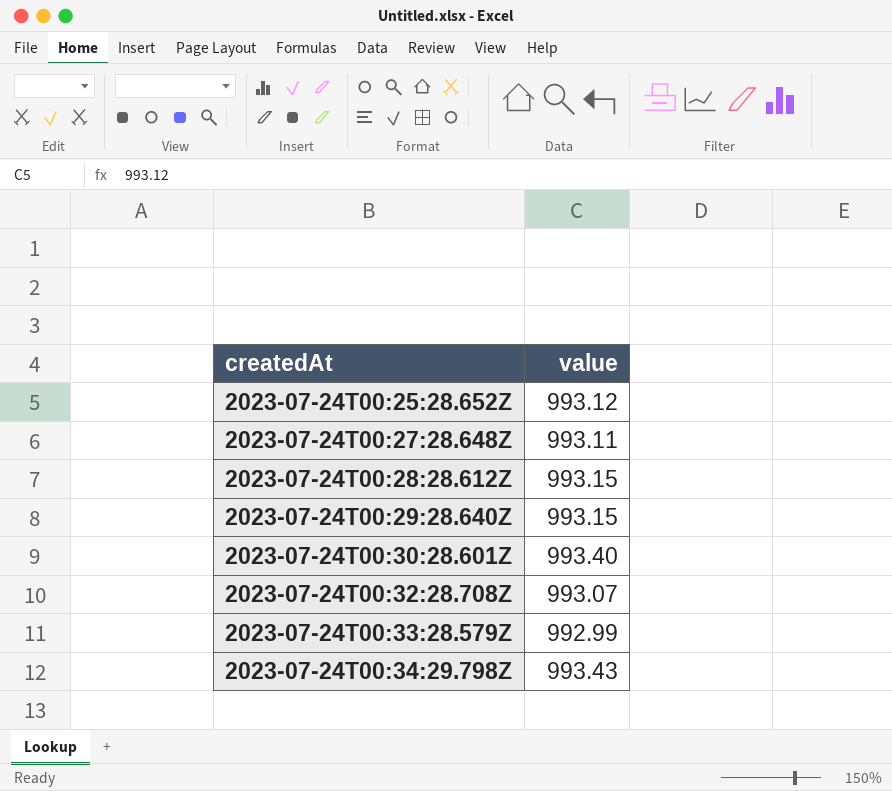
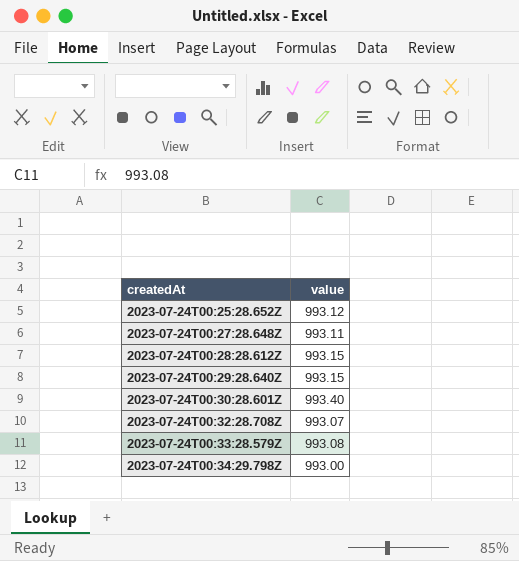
2023-07-24T00:33:28.579Z | value: 992.99 -> 993.08
2023-07-24T00:34:29.798Z | value: 993.43 -> 993.00

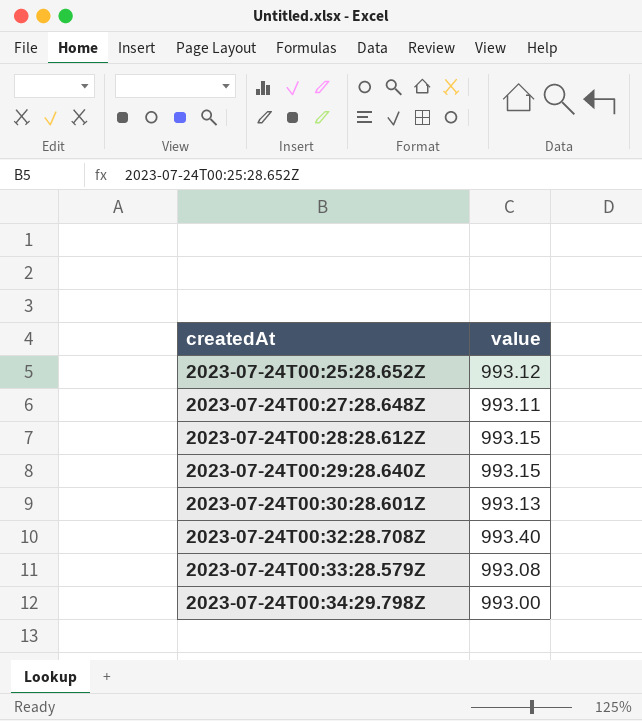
2023-07-24T00:30:28.601Z | value: 993.40 -> 993.13
2023-07-24T00:32:28.708Z | value: 993.07 -> 993.40

